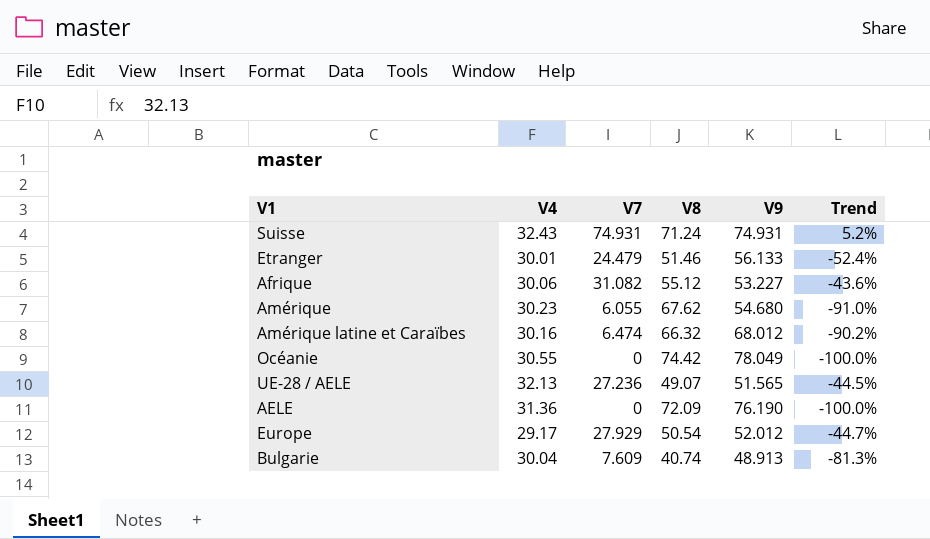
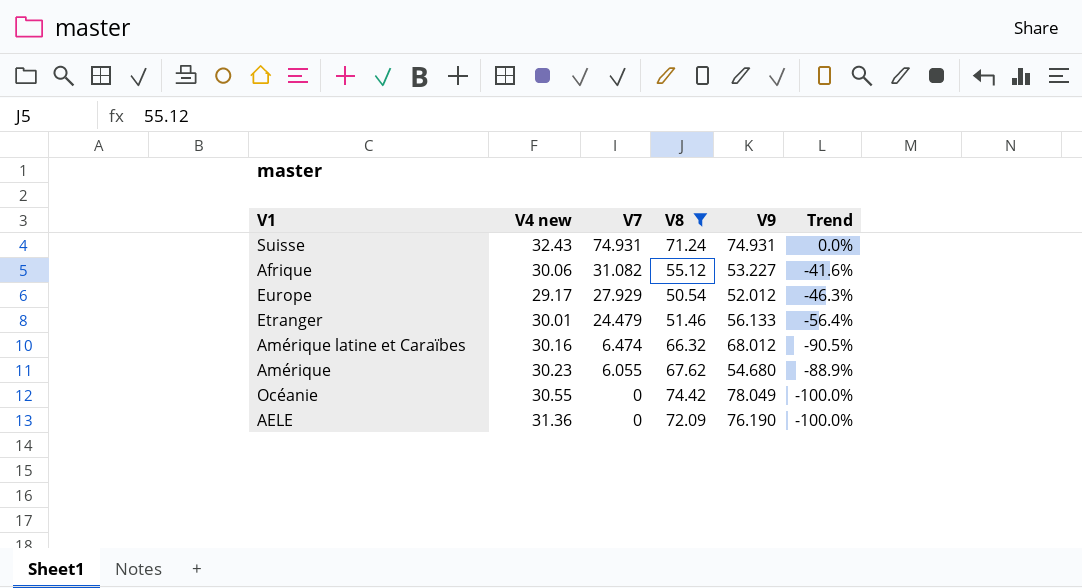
filter: none -> V8 >= 50.54
row order: none -> V7 descending
column name: V4 -> V4 new
column Trend | formula: ([V7] - [V8]) / [V8] -> ([V7] - [V9]) / [V9]

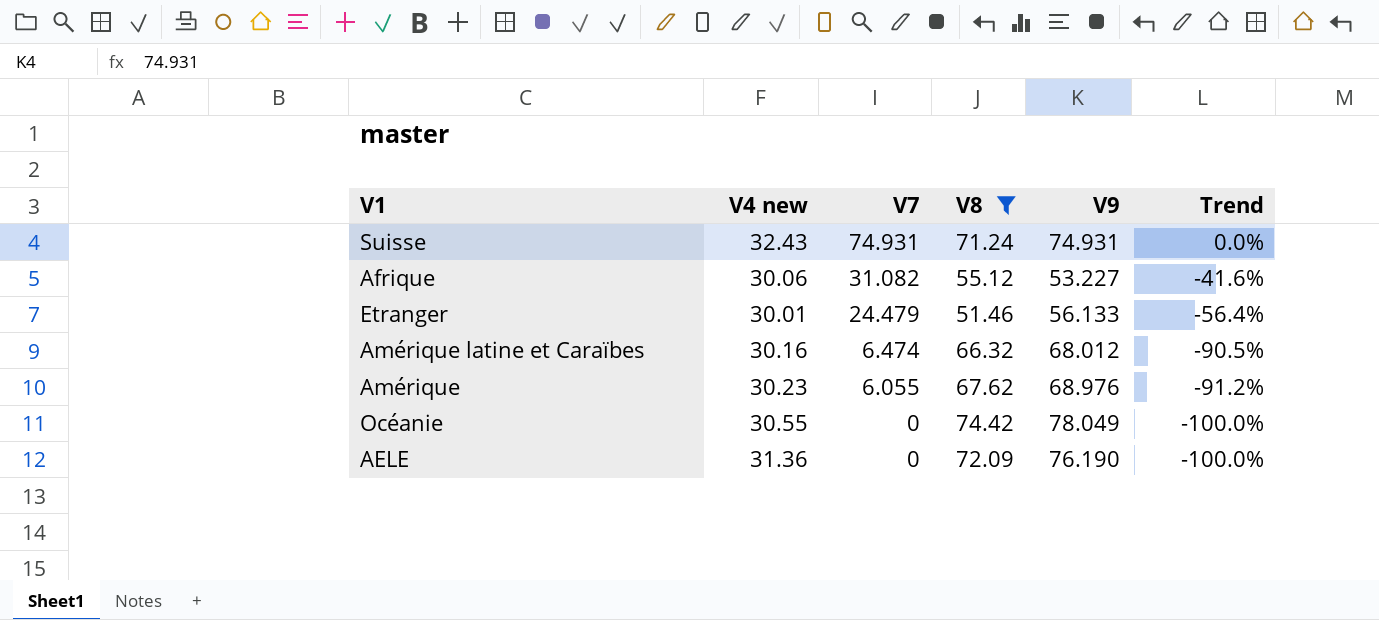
row Europe: 29.17 | 27.929 | 50.54 | 52.012 | -46.3% -> none
Amérique | V9: 54.680 -> 68.976
Amérique | Trend: -88.9% -> -91.2%

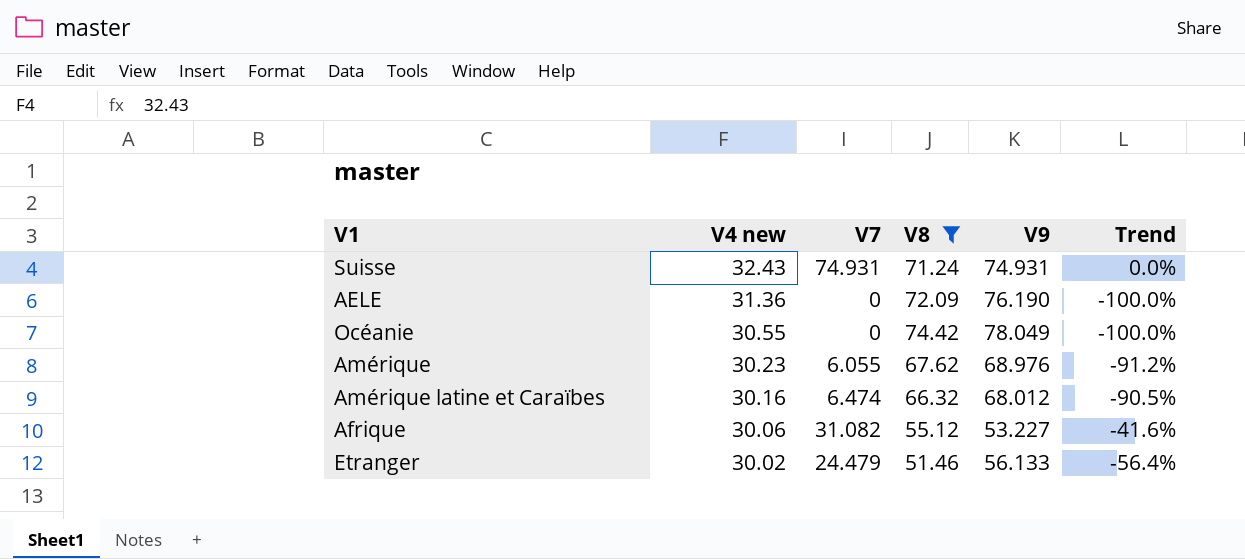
row order: V7 descending -> V4 new descending
Etranger | V4 new: 30.01 -> 30.02

